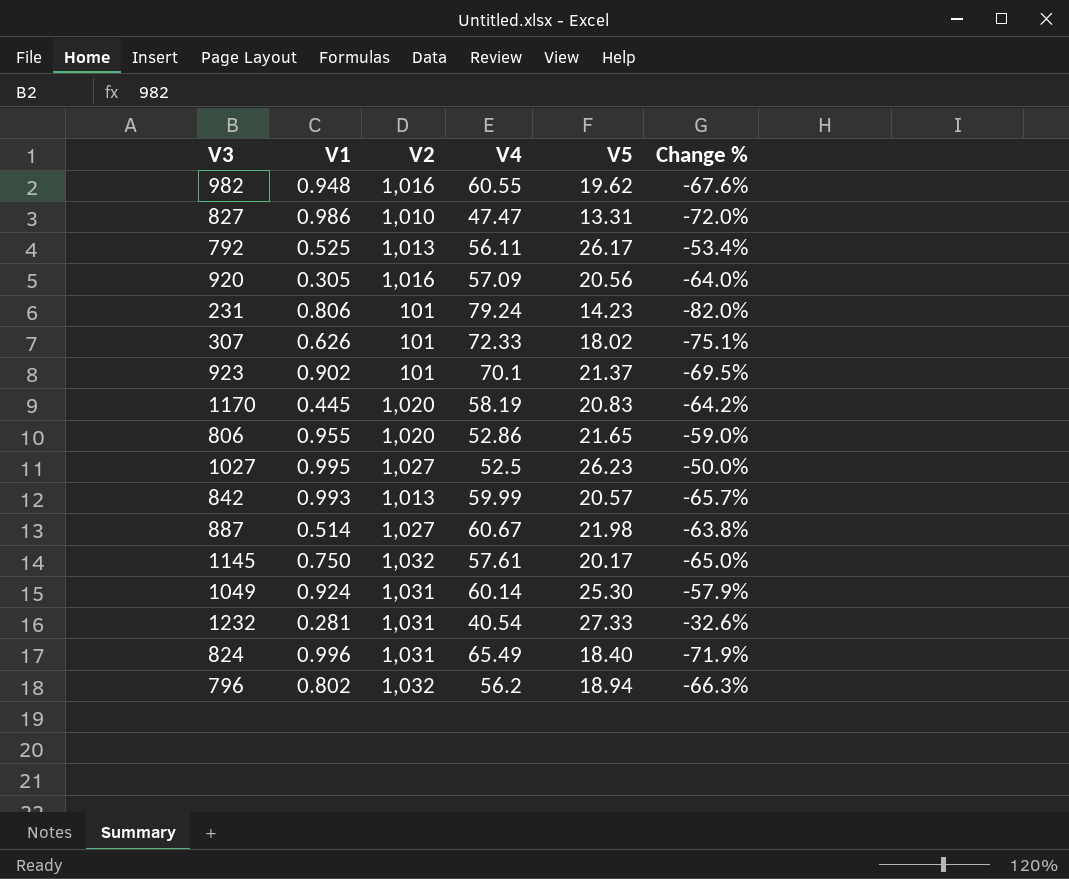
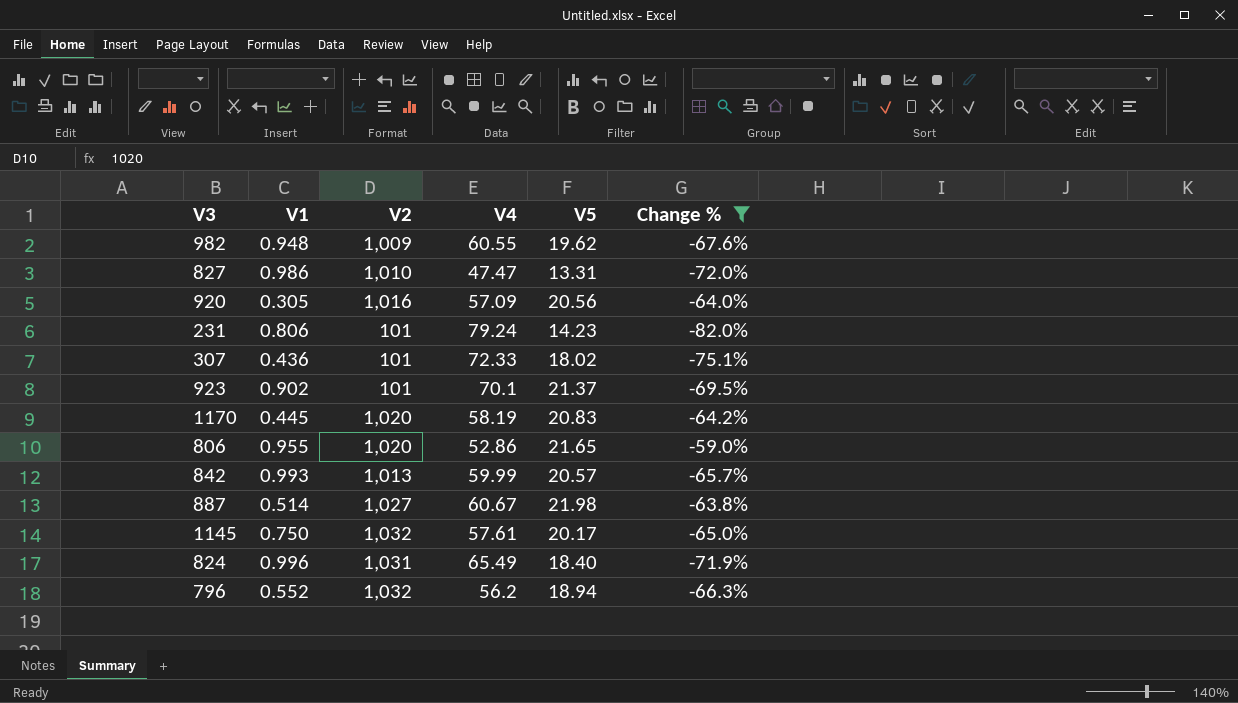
filter: none -> Change % <= -59.0%
982 | V2: 1,016 -> 1,009
307 | V1: 0.626 -> 0.436
796 | V1: 0.802 -> 0.552

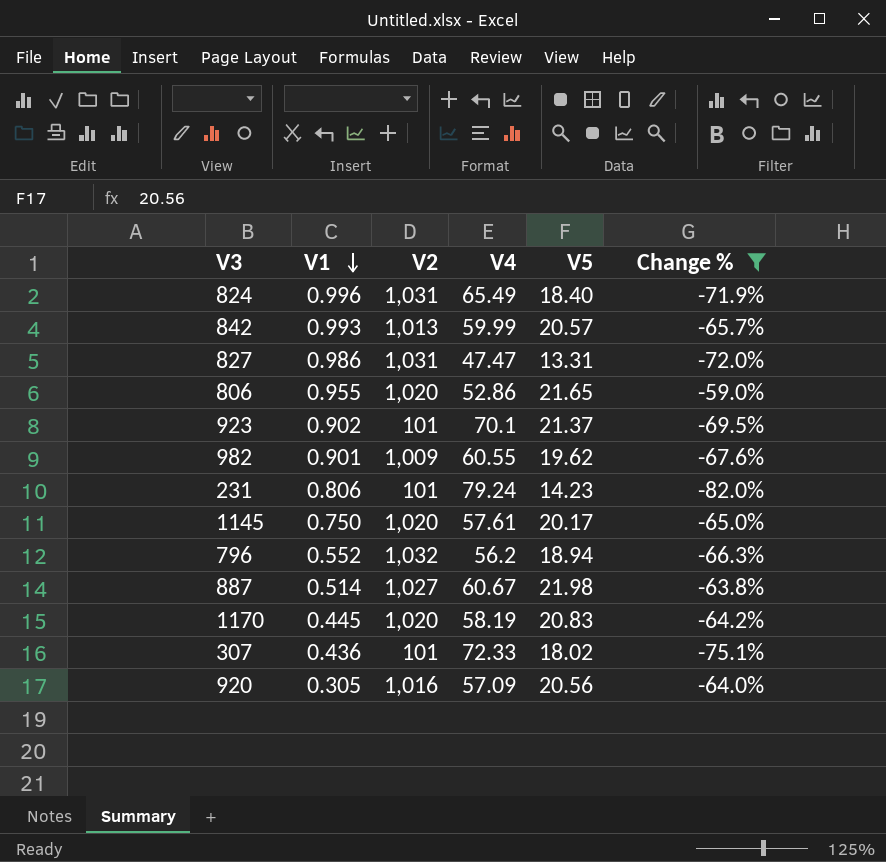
row order: none -> V1 descending
827 | V2: 1,010 -> 1,031
982 | V1: 0.948 -> 0.901
1145 | V2: 1,032 -> 1,020

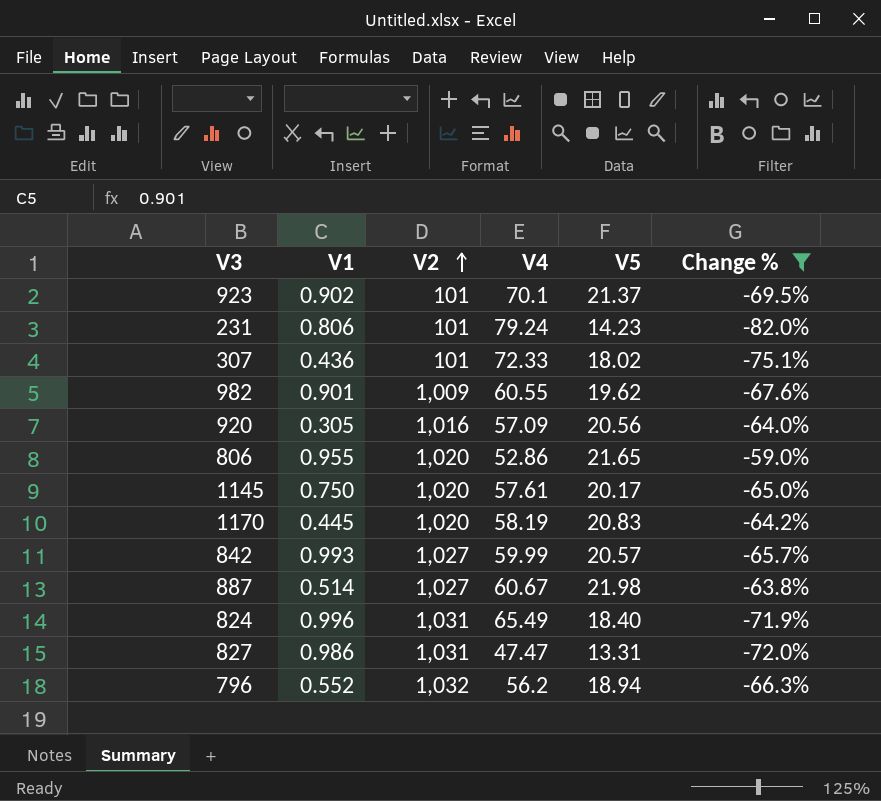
row order: V1 descending -> V2 ascending
842 | V2: 1,013 -> 1,027

